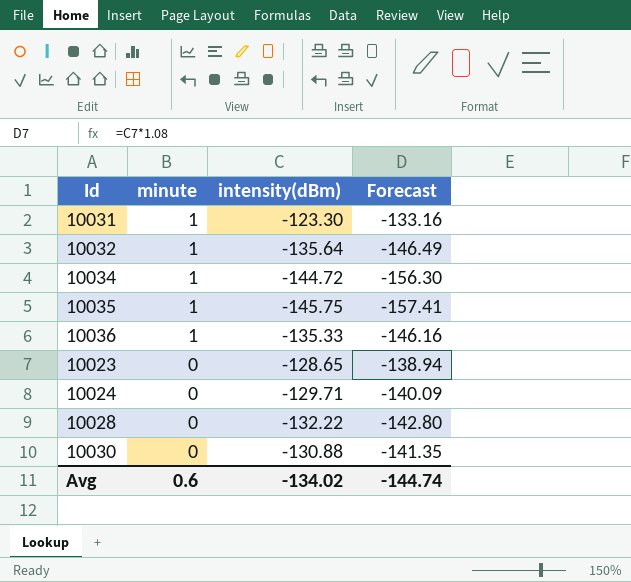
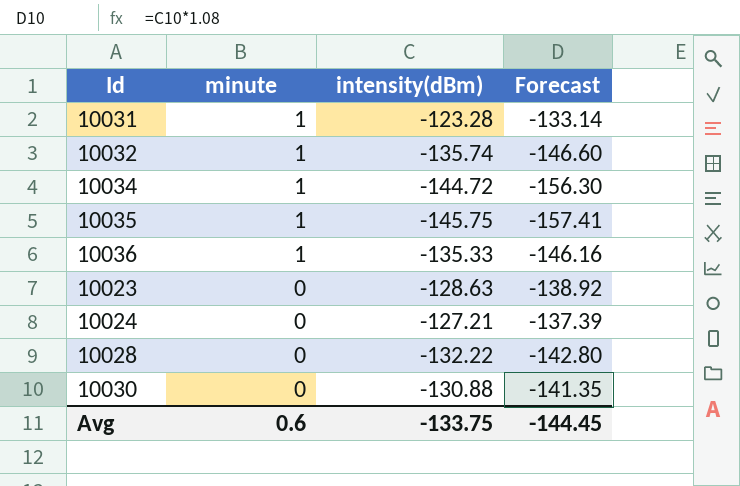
10031 | intensity(dBm): -123.30 -> -123.28
10031 | Forecast: -133.16 -> -133.14
10032 | intensity(dBm): -135.64 -> -135.74
10032 | Forecast: -146.49 -> -146.60
10023 | intensity(dBm): -128.65 -> -128.63
10023 | Forecast: -138.94 -> -138.92
10024 | intensity(dBm): -129.71 -> -127.21
10024 | Forecast: -140.09 -> -137.39
Avg | intensity(dBm): -134.02 -> -133.75
Avg | Forecast: -144.74 -> -144.45

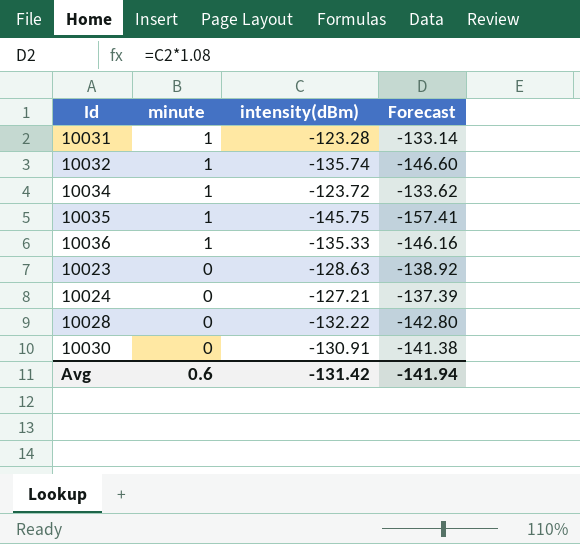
10034 | intensity(dBm): -144.72 -> -123.72
10034 | Forecast: -156.30 -> -133.62
10030 | intensity(dBm): -130.88 -> -130.91
10030 | Forecast: -141.35 -> -141.38
Avg | intensity(dBm): -133.75 -> -131.42
Avg | Forecast: -144.45 -> -141.94

